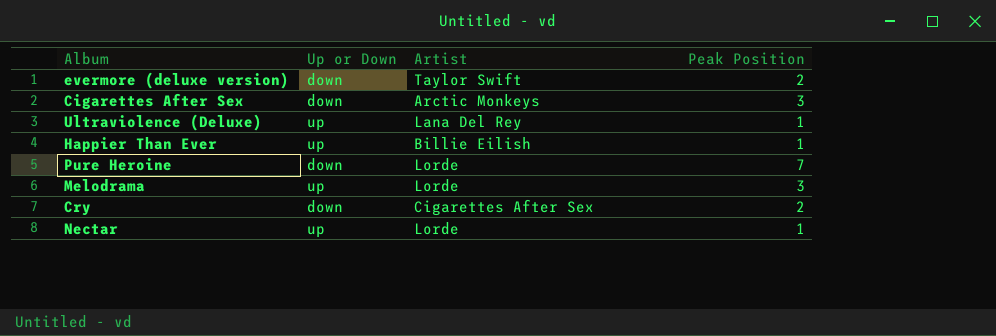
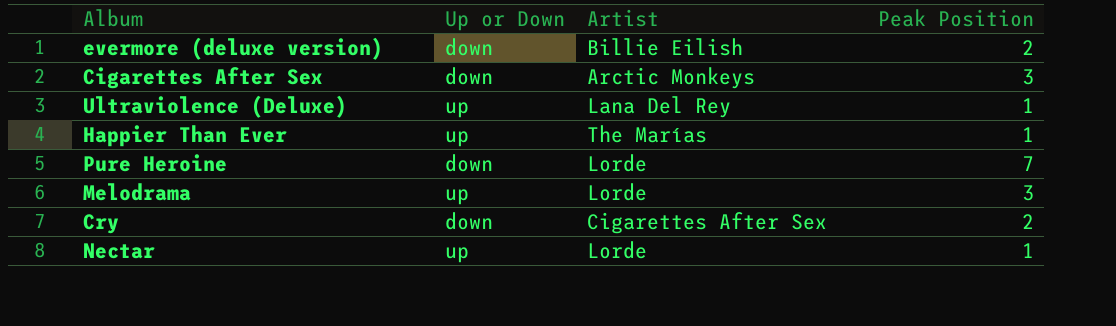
evermore (deluxe version) | Artist: Taylor Swift -> Billie Eilish
Happier Than Ever | Artist: Billie Eilish -> The Marías

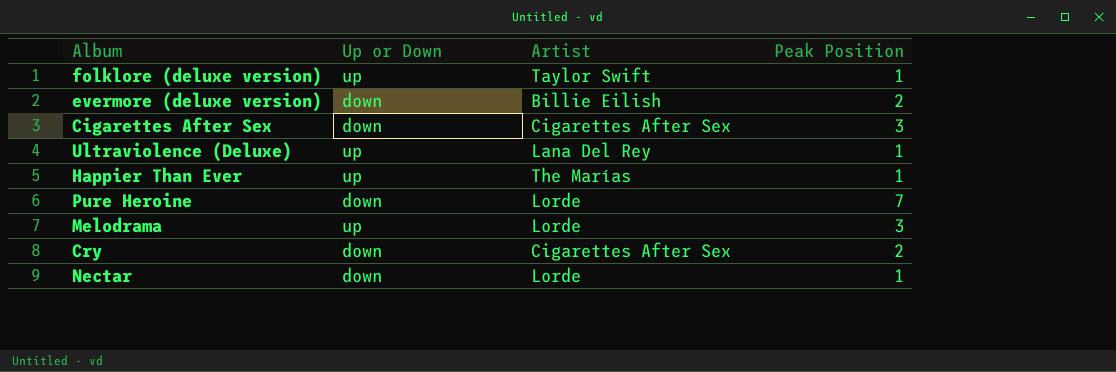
row folklore (deluxe version): none -> up | Taylor Swift | 1
Cigarettes After Sex | Artist: Arctic Monkeys -> Cigarettes After Sex
Nectar | Up or Down: up -> down

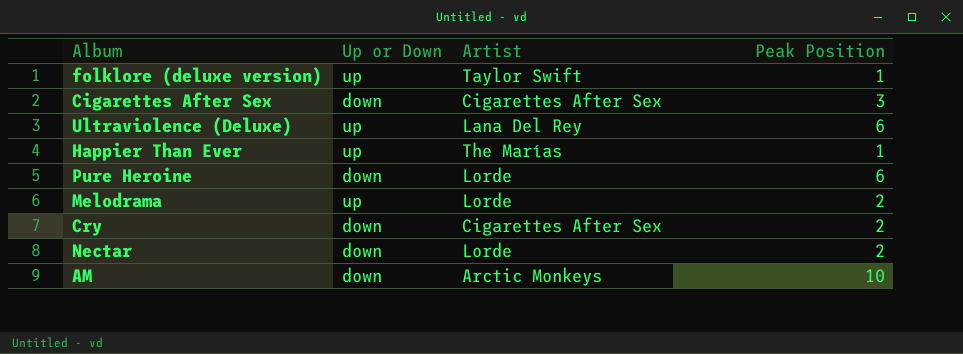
row evermore (deluxe version): down | Billie Eilish | 2 -> none
Ultraviolence (Deluxe) | Peak Position: 1 -> 6
Pure Heroine | Peak Position: 7 -> 6
Melodrama | Peak Position: 3 -> 2
Nectar | Peak Position: 1 -> 2
row AM: none -> down | Arctic Monkeys | 10

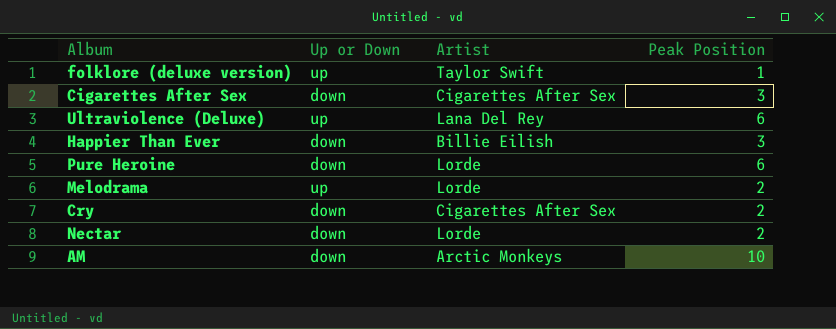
Happier Than Ever | Up or Down: up -> down
Happier Than Ever | Artist: The Marías -> Billie Eilish
Happier Than Ever | Peak Position: 1 -> 3

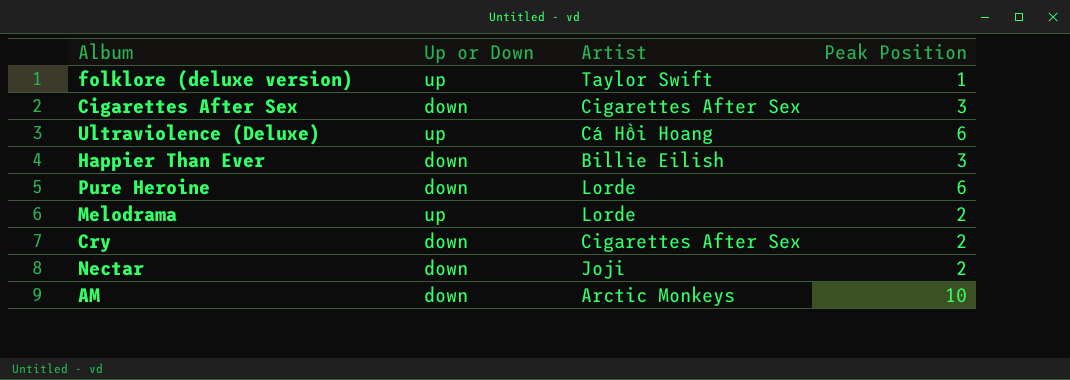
Ultraviolence (Deluxe) | Artist: Lana Del Rey -> Cá Hồi Hoang
Nectar | Artist: Lorde -> Joji

